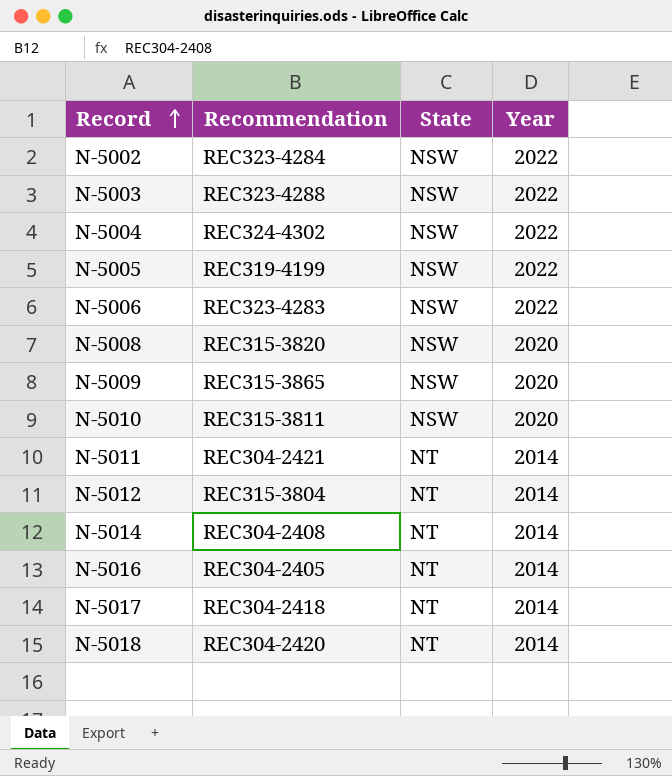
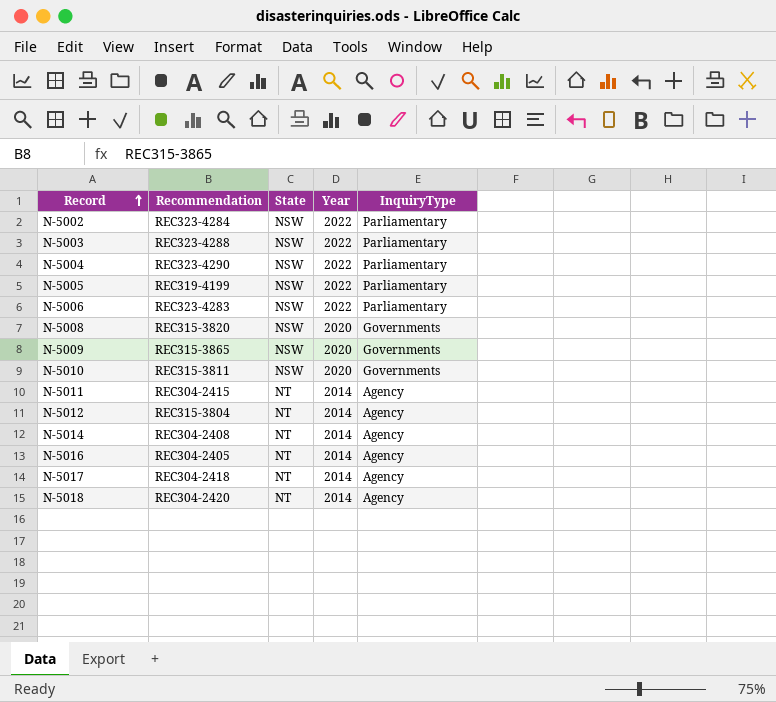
column InquiryType | position: none -> 5
N-5004 | Recommendation: REC324-4302 -> REC323-4290
N-5011 | Recommendation: REC304-2421 -> REC304-2415

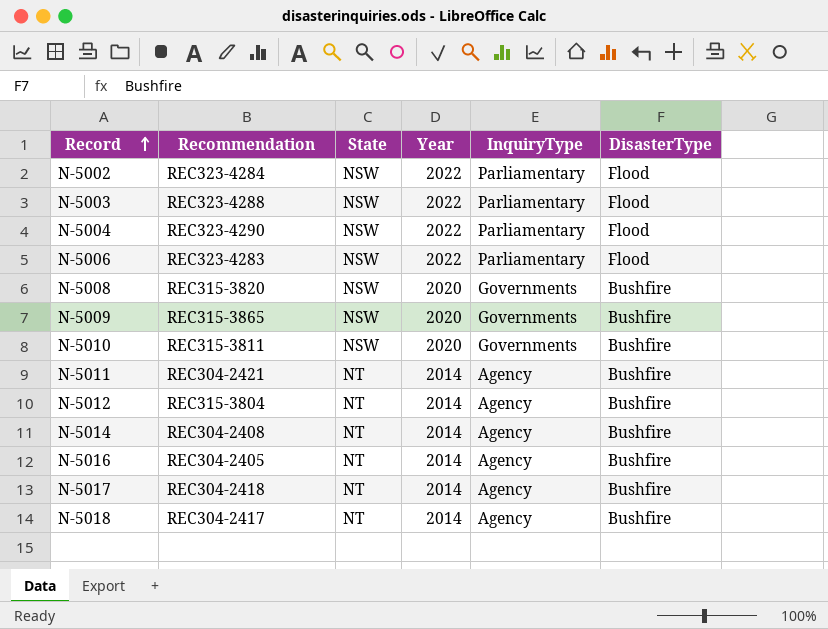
column DisasterType | position: none -> 6
row N-5005: REC319-4199 | NSW | 2022 | Parliamentary -> none
N-5011 | Recommendation: REC304-2415 -> REC304-2421
N-5018 | Recommendation: REC304-2420 -> REC304-2417

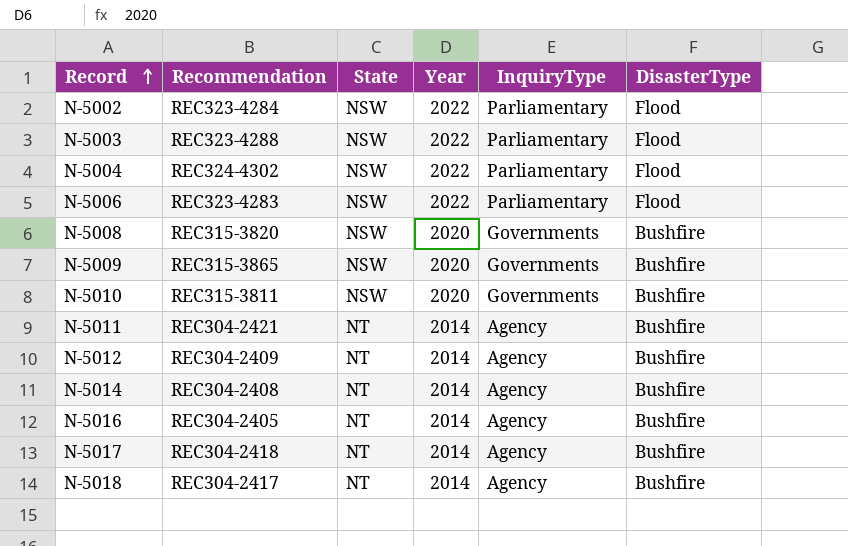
N-5004 | Recommendation: REC323-4290 -> REC324-4302
N-5012 | Recommendation: REC315-3804 -> REC304-2409

